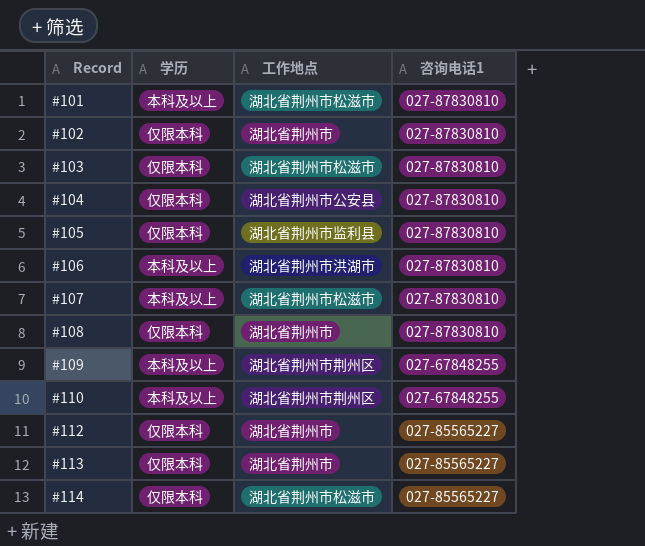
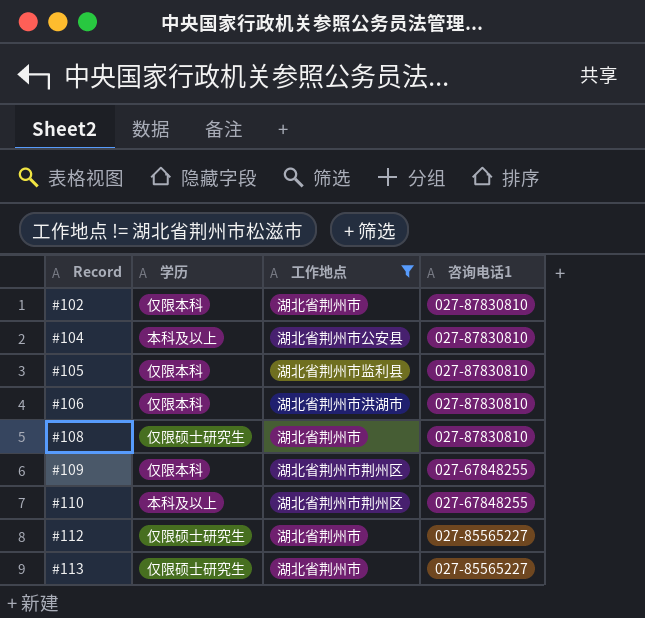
filter: none -> 工作地点 != 湖北省荆州市松滋市
#104 | 学历: 仅限本科 -> 本科及以上
#106 | 学历: 本科及以上 -> 仅限本科
#108 | 学历: 仅限本科 -> 仅限硕士研究生
#109 | 学历: 本科及以上 -> 仅限本科
#112 | 学历: 仅限本科 -> 仅限硕士研究生
#113 | 学历: 仅限本科 -> 仅限硕士研究生

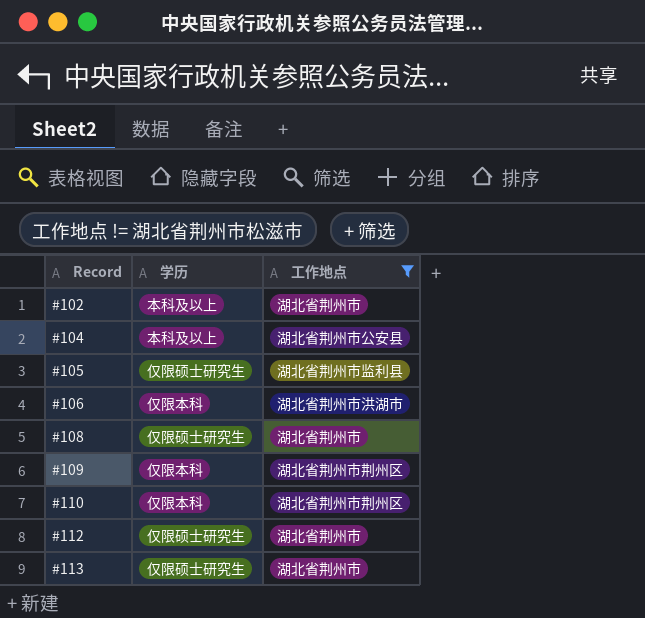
column 咨询电话1 | position: 4 -> none
#102 | 学历: 仅限本科 -> 本科及以上
#105 | 学历: 仅限本科 -> 仅限硕士研究生
#110 | 学历: 本科及以上 -> 仅限本科

